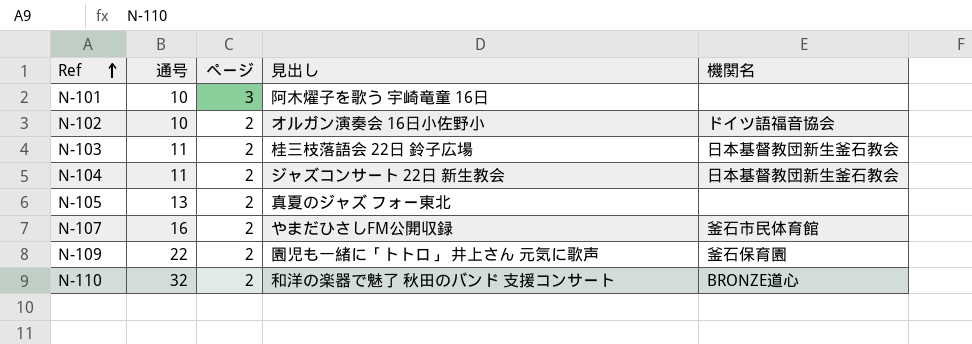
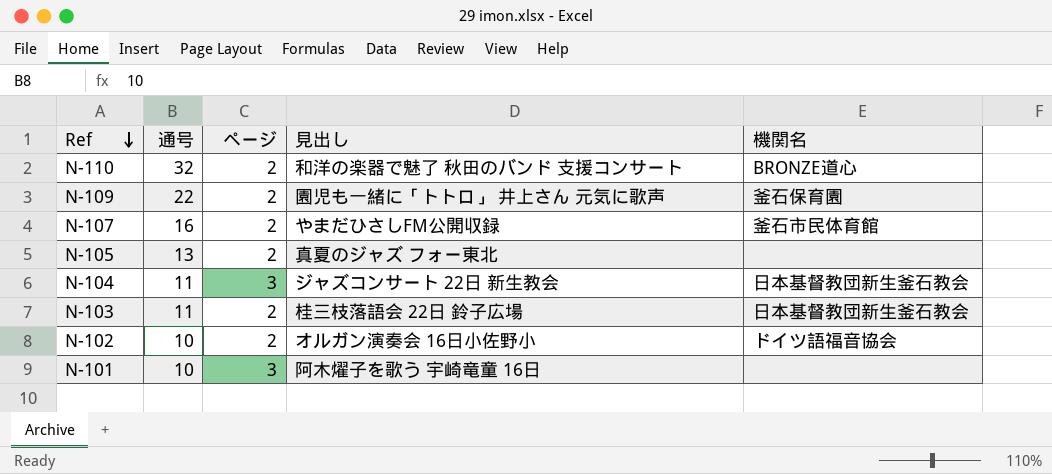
row order: Ref ascending -> Ref descending
N-104 | ページ: 2 -> 3

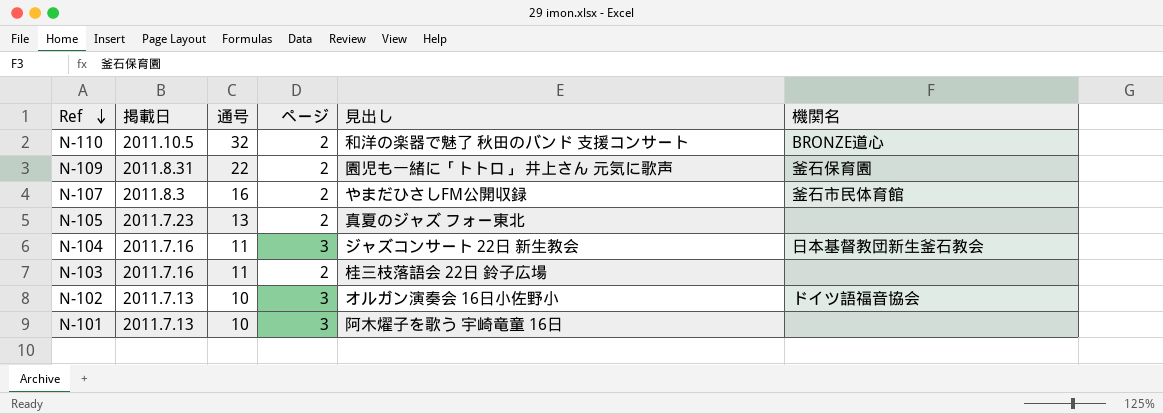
column 掲載日 | position: none -> 2
N-103 | 機関名: 日本基督教団新生釜石教会 -> none
N-102 | ページ: 2 -> 3

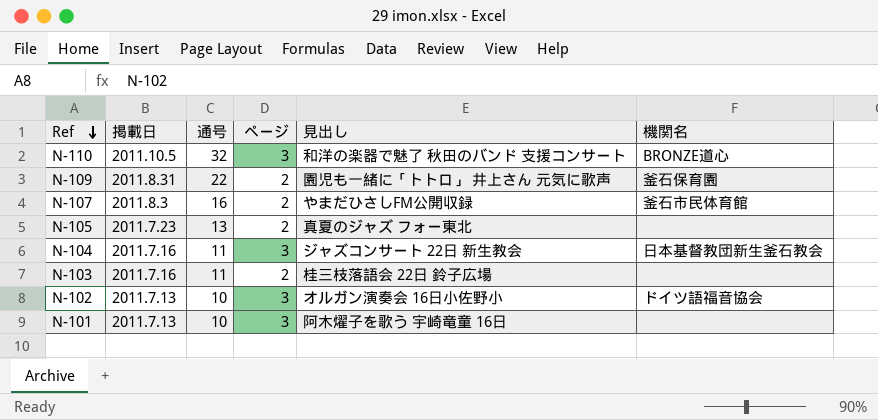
N-110 | ページ: 2 -> 3

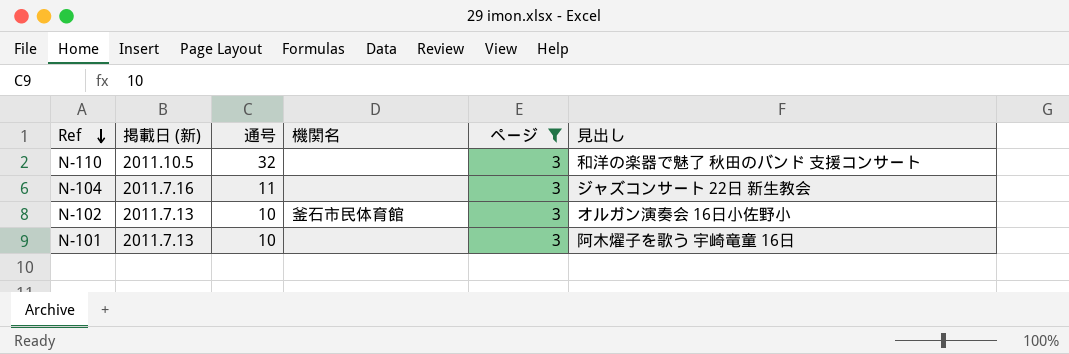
filter: none -> ページ = 3
column name: 掲載日 -> 掲載日 (新)
column 機関名 | position: 6 -> 4
N-110 | 機関名: BRONZE道心 -> none
N-104 | 機関名: 日本基督教団新生釜石教会 -> none
N-102 | 機関名: ドイツ語福音協会 -> 釜石市民体育館

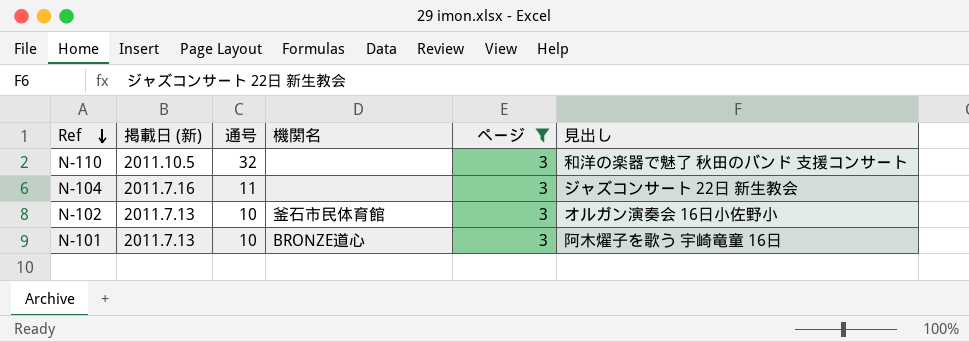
N-101 | 機関名: none -> BRONZE道心

